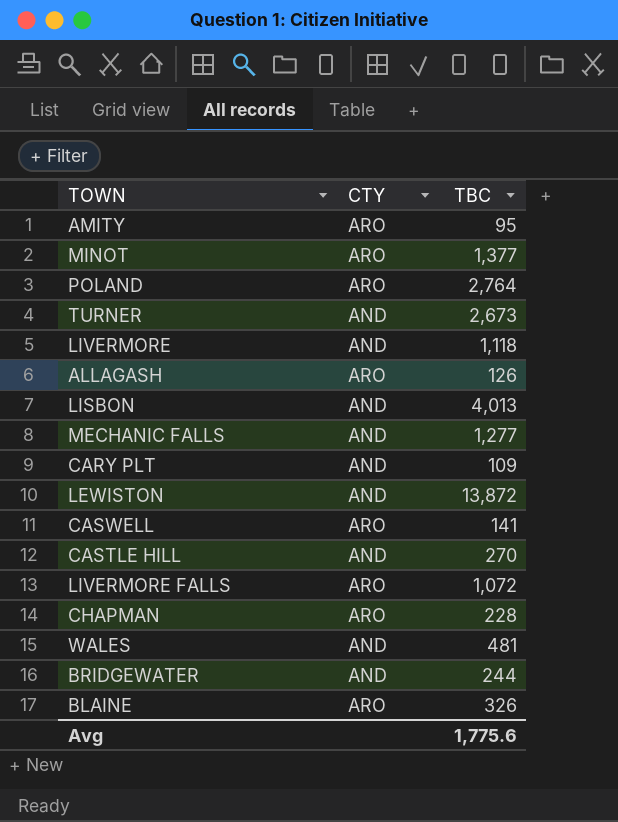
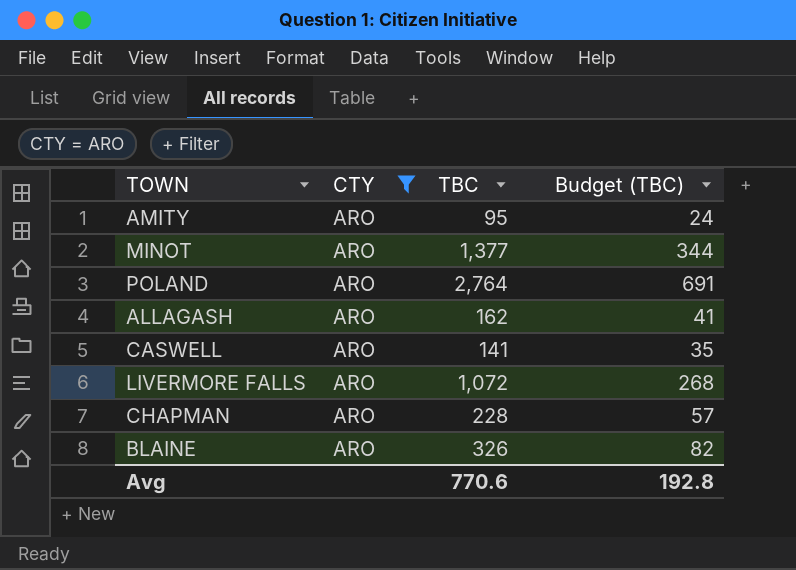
filter: none -> CTY = ARO
column Budget (TBC) | formula: none -> [TBC] * 0.25
ALLAGASH | TBC: 126 -> 162
Avg | TBC: 1,775.6 -> 770.6

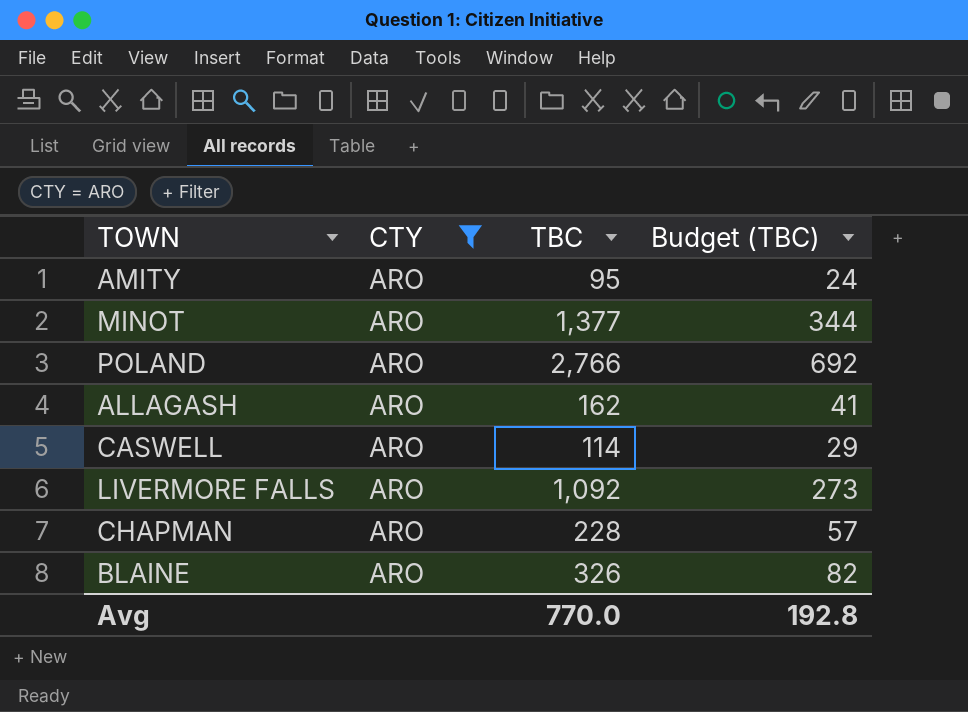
POLAND | TBC: 2,764 -> 2,766
POLAND | Budget (TBC): 691 -> 692
CASWELL | TBC: 141 -> 114
CASWELL | Budget (TBC): 35 -> 29
LIVERMORE FALLS | TBC: 1,072 -> 1,092
LIVERMORE FALLS | Budget (TBC): 268 -> 273
Avg | TBC: 770.6 -> 770.0

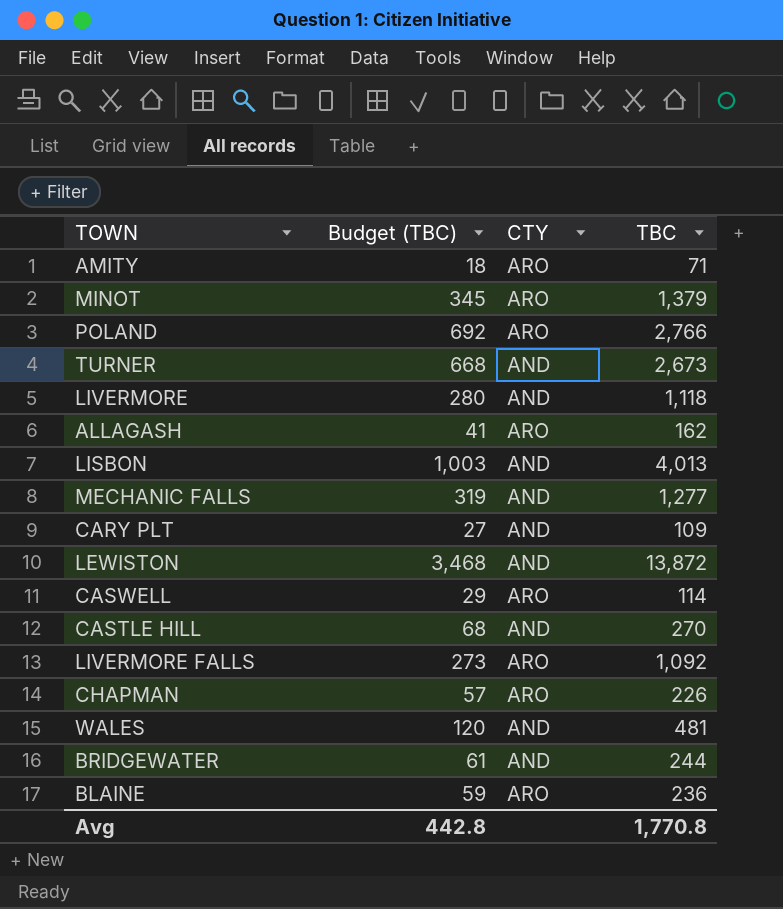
filter: CTY = ARO -> none
column Budget (TBC) | position: 4 -> 2
AMITY | Budget (TBC): 24 -> 18
AMITY | TBC: 95 -> 71
MINOT | Budget (TBC): 344 -> 345
MINOT | TBC: 1,377 -> 1,379
CHAPMAN | TBC: 228 -> 226
BLAINE | Budget (TBC): 82 -> 59
BLAINE | TBC: 326 -> 236
Avg | Budget (TBC): 192.8 -> 442.8
Avg | TBC: 770.0 -> 1,770.8

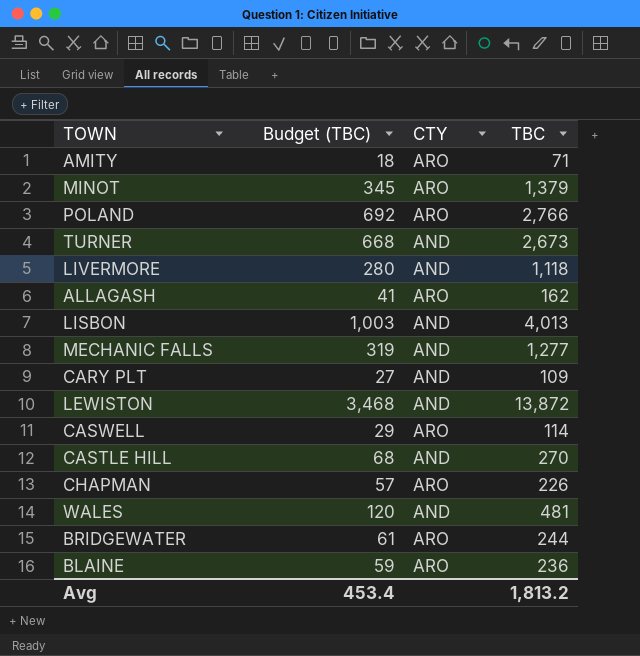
row LIVERMORE FALLS: 273 | ARO | 1,092 -> none
BRIDGEWATER | CTY: AND -> ARO
Avg | Budget (TBC): 442.8 -> 453.4
Avg | TBC: 1,770.8 -> 1,813.2

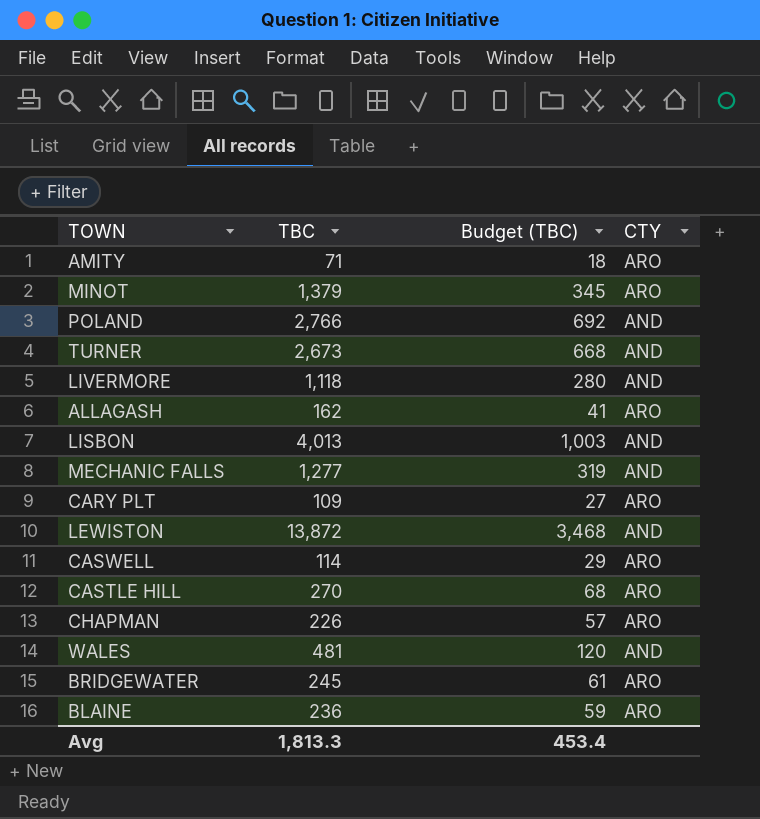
column TBC | position: 4 -> 2
POLAND | CTY: ARO -> AND
CARY PLT | CTY: AND -> ARO
CASTLE HILL | CTY: AND -> ARO
BRIDGEWATER | TBC: 244 -> 245
Avg | TBC: 1,813.2 -> 1,813.3

